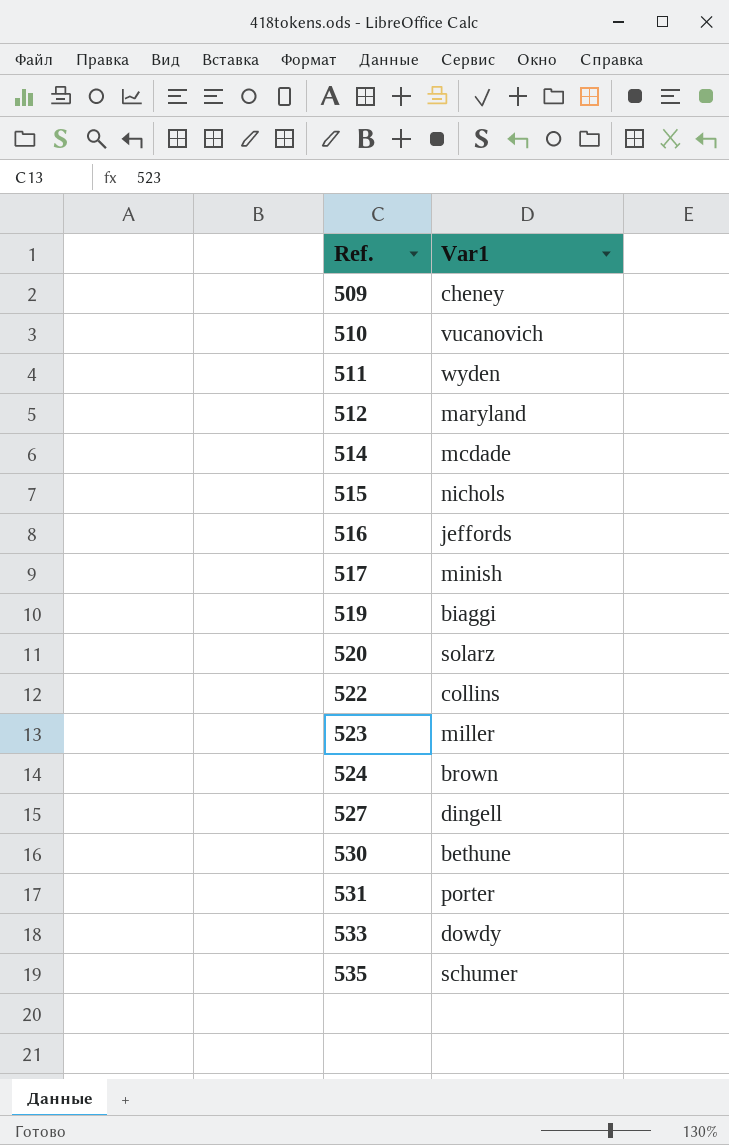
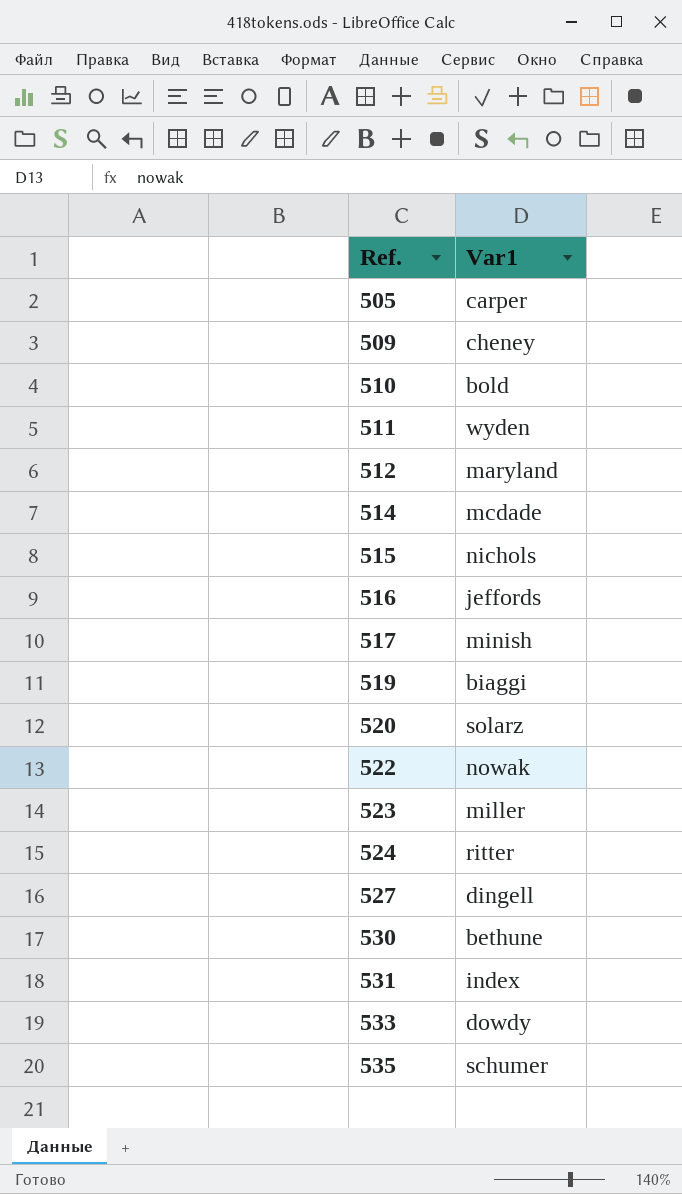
row 505: none -> carper
510 | Var1: vucanovich -> bold
522 | Var1: collins -> nowak
524 | Var1: brown -> ritter
531 | Var1: porter -> index

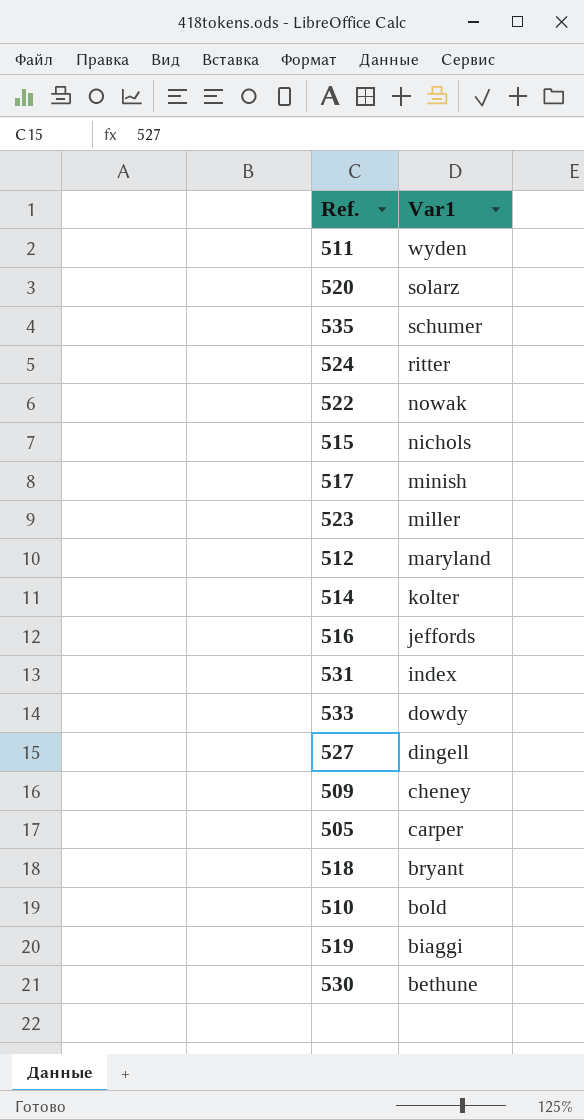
row order: Ref. ascending -> Var1 descending
514 | Var1: mcdade -> kolter
row 518: none -> bryant

